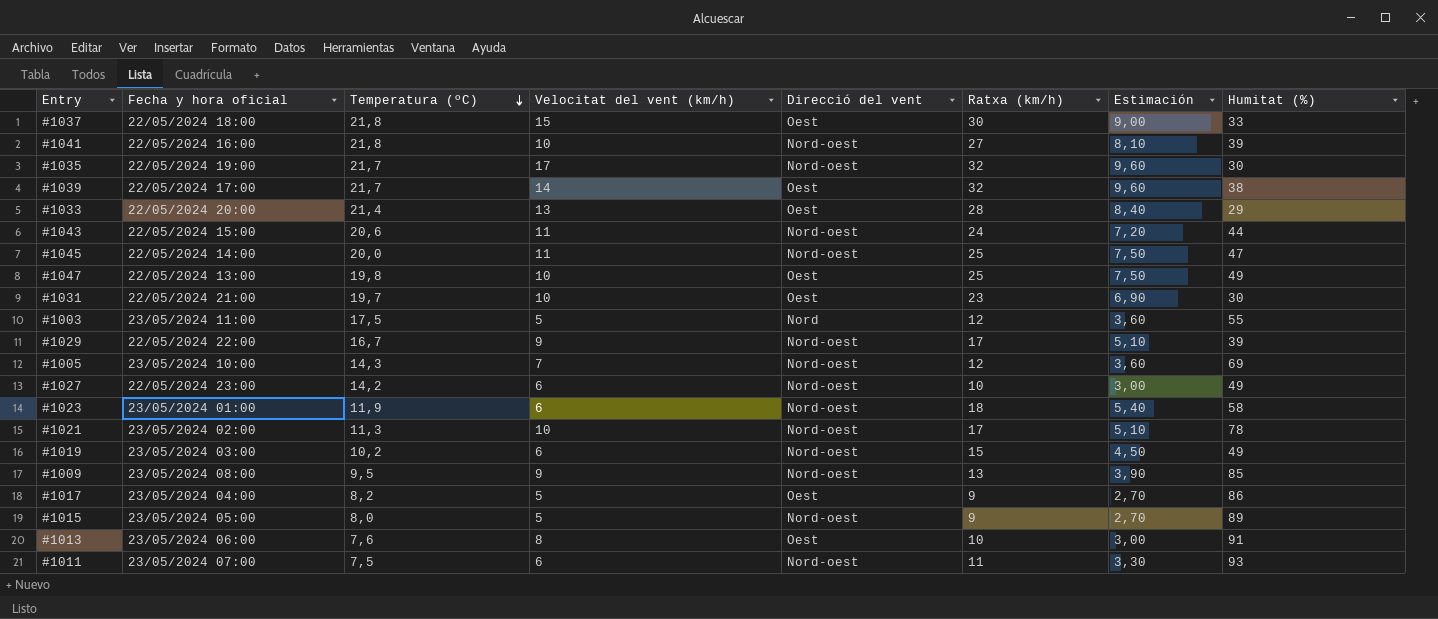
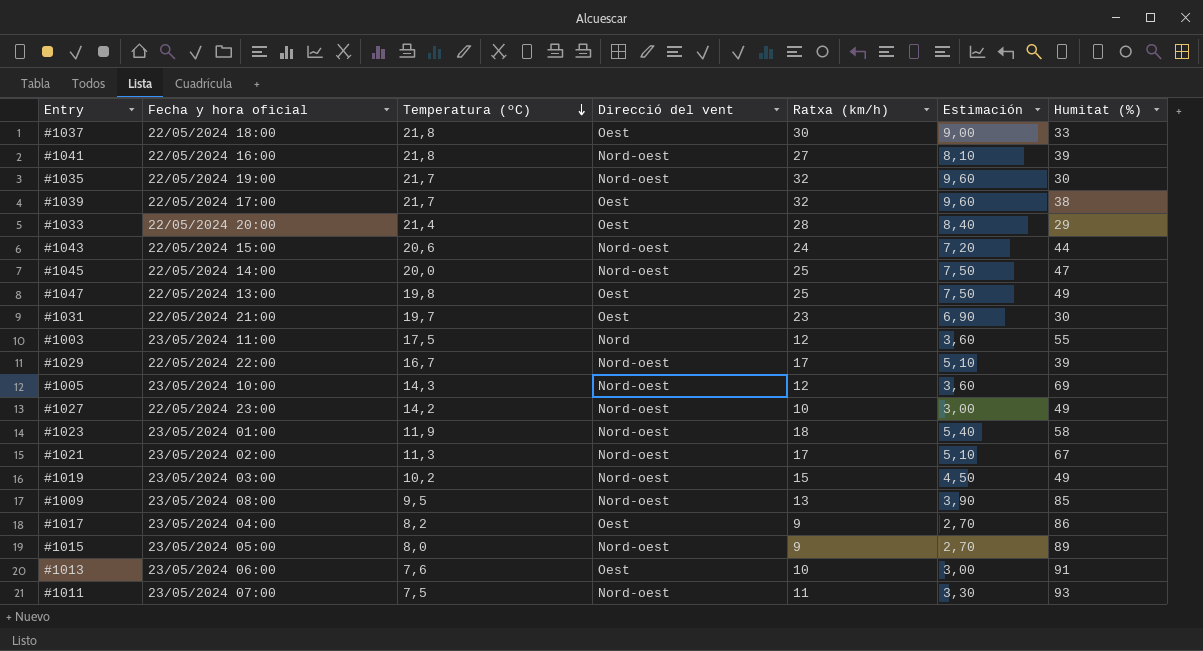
column Velocitat del vent (km/h) | position: 4 -> none
#1021 | Humitat (%): 78 -> 67

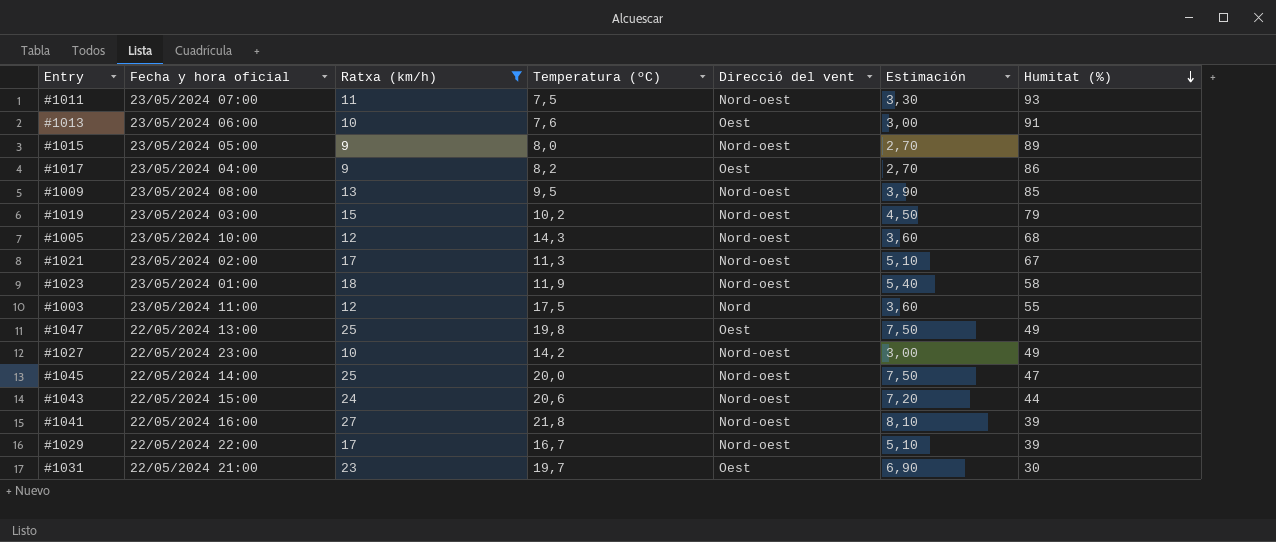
filter: none -> Ratxa (km/h) <= 27
row order: Temperatura (ºC) descending -> Humitat (%) descending
column Ratxa (km/h) | position: 5 -> 3
#1019 | Humitat (%): 49 -> 79
#1005 | Humitat (%): 69 -> 68

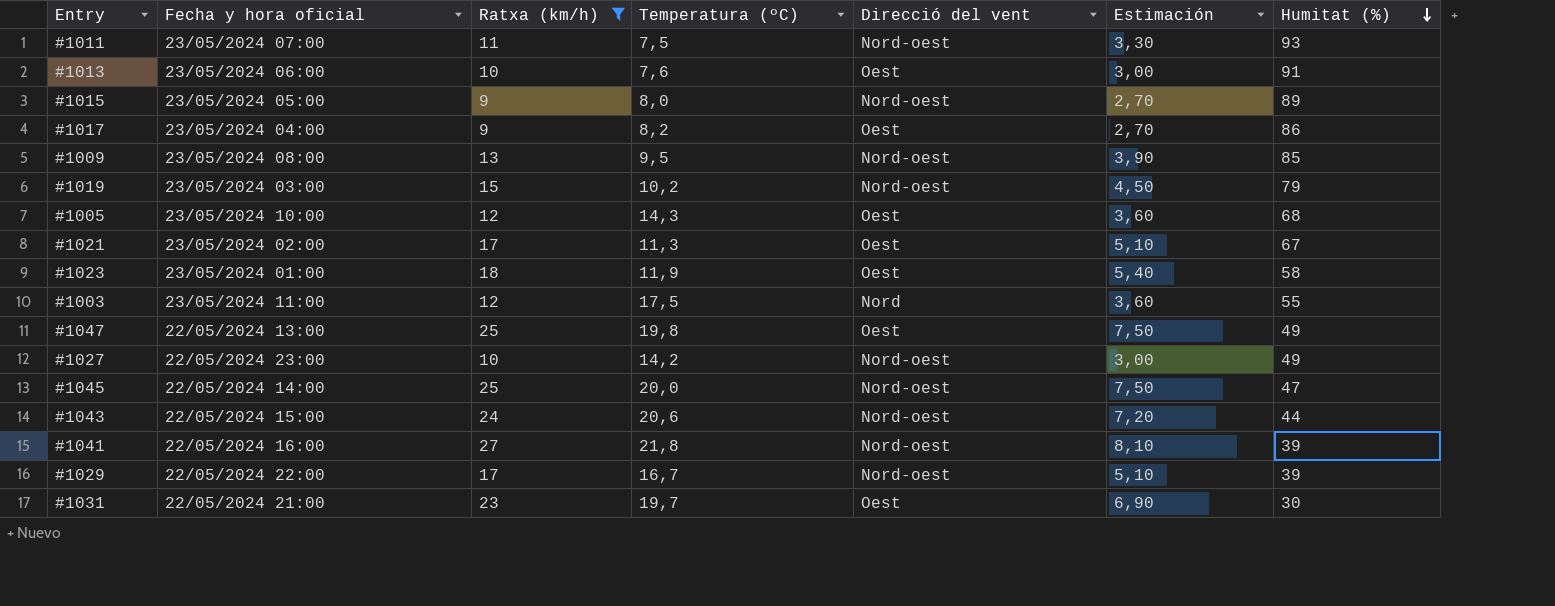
#1005 | Direcció del vent: Nord-oest -> Oest
#1021 | Direcció del vent: Nord-oest -> Oest
#1023 | Direcció del vent: Nord-oest -> Oest

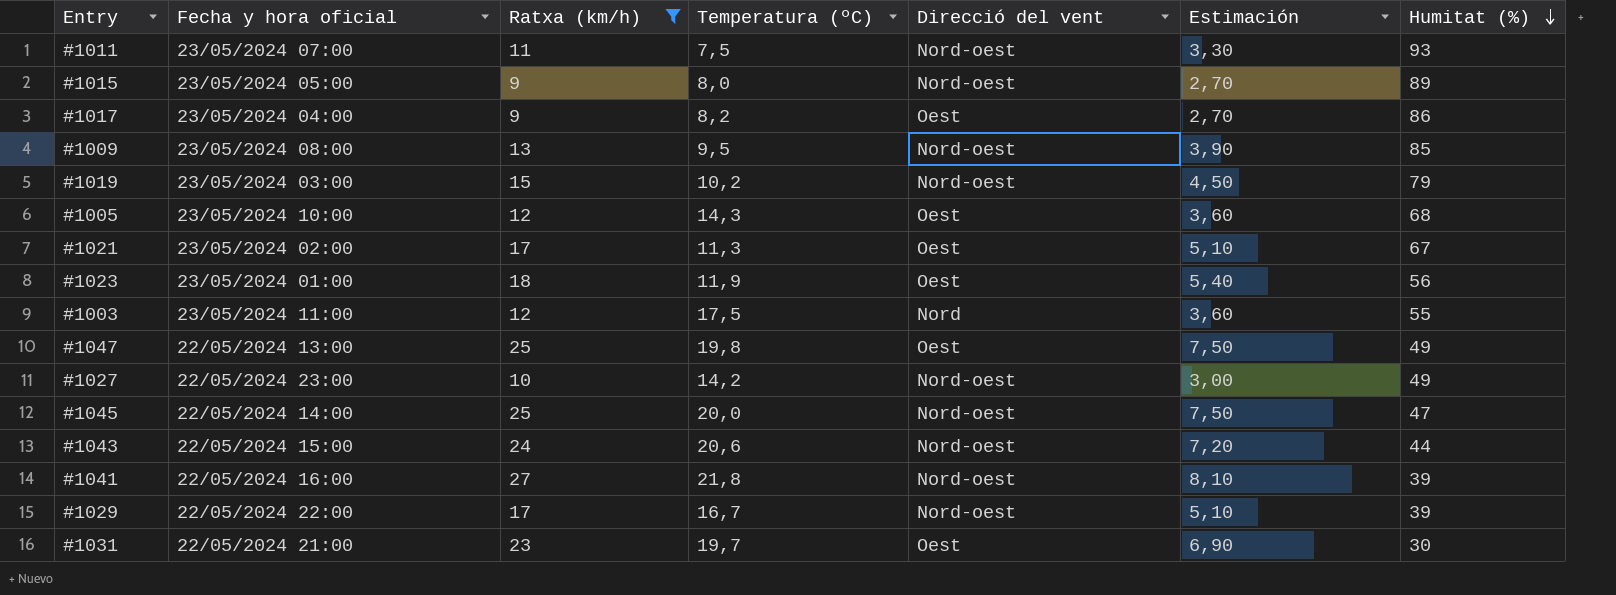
row #1013: 23/05/2024 06:00 | 10 | 7,6 | Oest | 3,00 | 91 -> none
#1023 | Humitat (%): 58 -> 56

